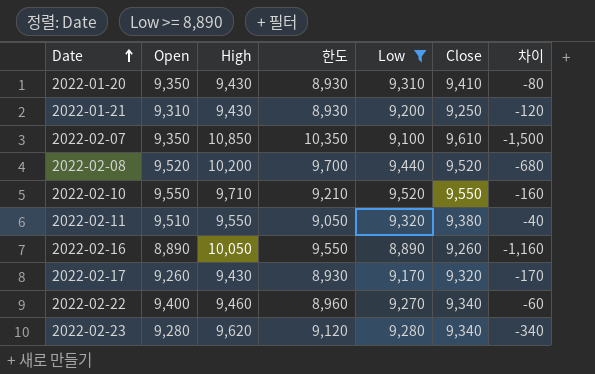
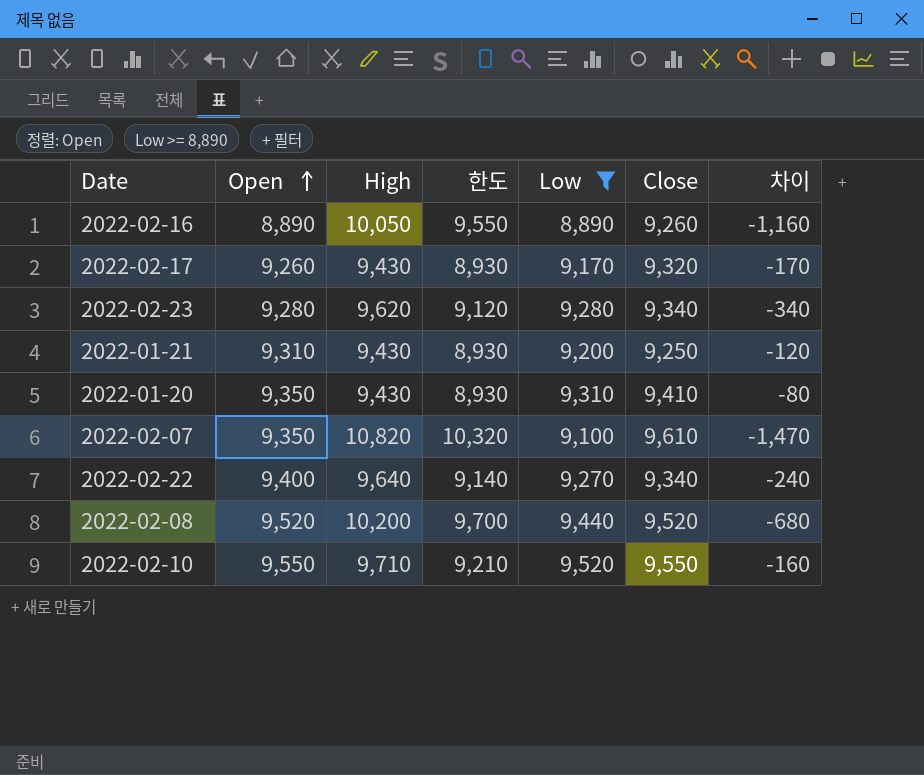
row order: Date ascending -> Open ascending
row 2022-02-11: 9,510 | 9,550 | 9,050 | 9,320 | 9,380 | -40 -> none
2022-02-07 | High: 10,850 -> 10,820
2022-02-07 | 한도: 10,350 -> 10,320
2022-02-07 | 차이: -1,500 -> -1,470
2022-02-22 | High: 9,460 -> 9,640
2022-02-22 | 한도: 8,960 -> 9,140
2022-02-22 | 차이: -60 -> -240

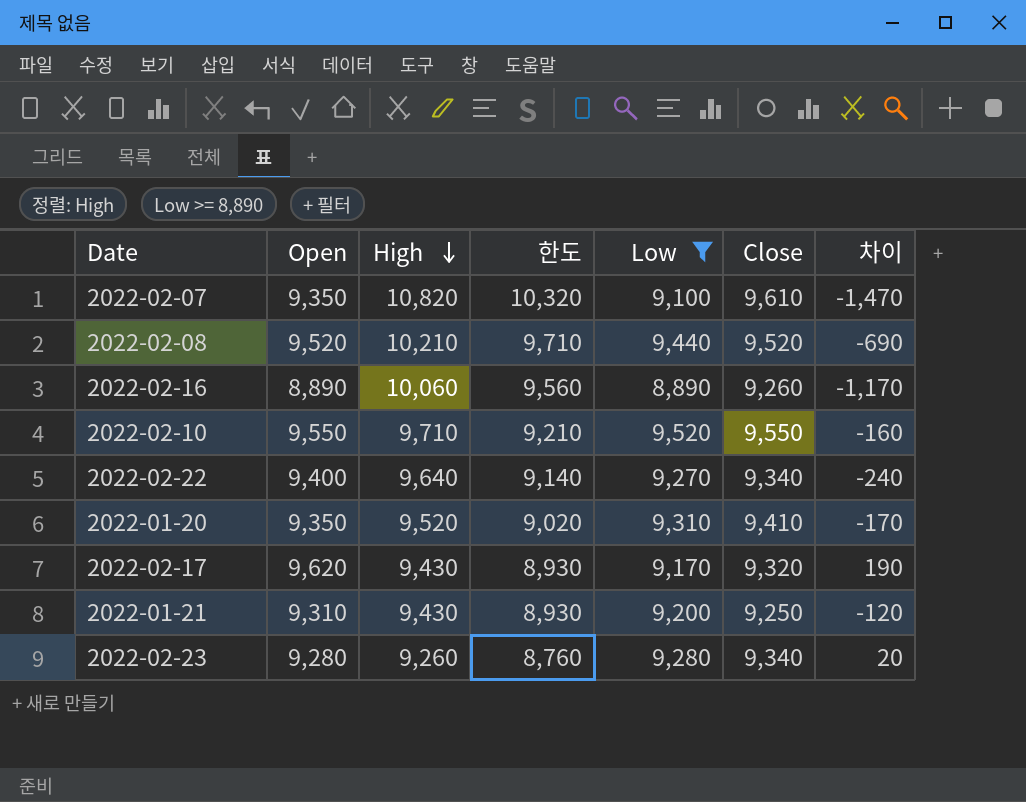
row order: Open ascending -> High descending
2022-02-08 | High: 10,200 -> 10,210
2022-02-08 | 한도: 9,700 -> 9,710
2022-02-08 | 차이: -680 -> -690
2022-02-16 | High: 10,050 -> 10,060
2022-02-16 | 한도: 9,550 -> 9,560
2022-02-16 | 차이: -1,160 -> -1,170
2022-01-20 | High: 9,430 -> 9,520
2022-01-20 | 한도: 8,930 -> 9,020
2022-01-20 | 차이: -80 -> -170
2022-02-17 | Open: 9,260 -> 9,620
2022-02-17 | 차이: -170 -> 190
2022-02-23 | High: 9,620 -> 9,260
2022-02-23 | 한도: 9,120 -> 8,760
2022-02-23 | 차이: -340 -> 20

